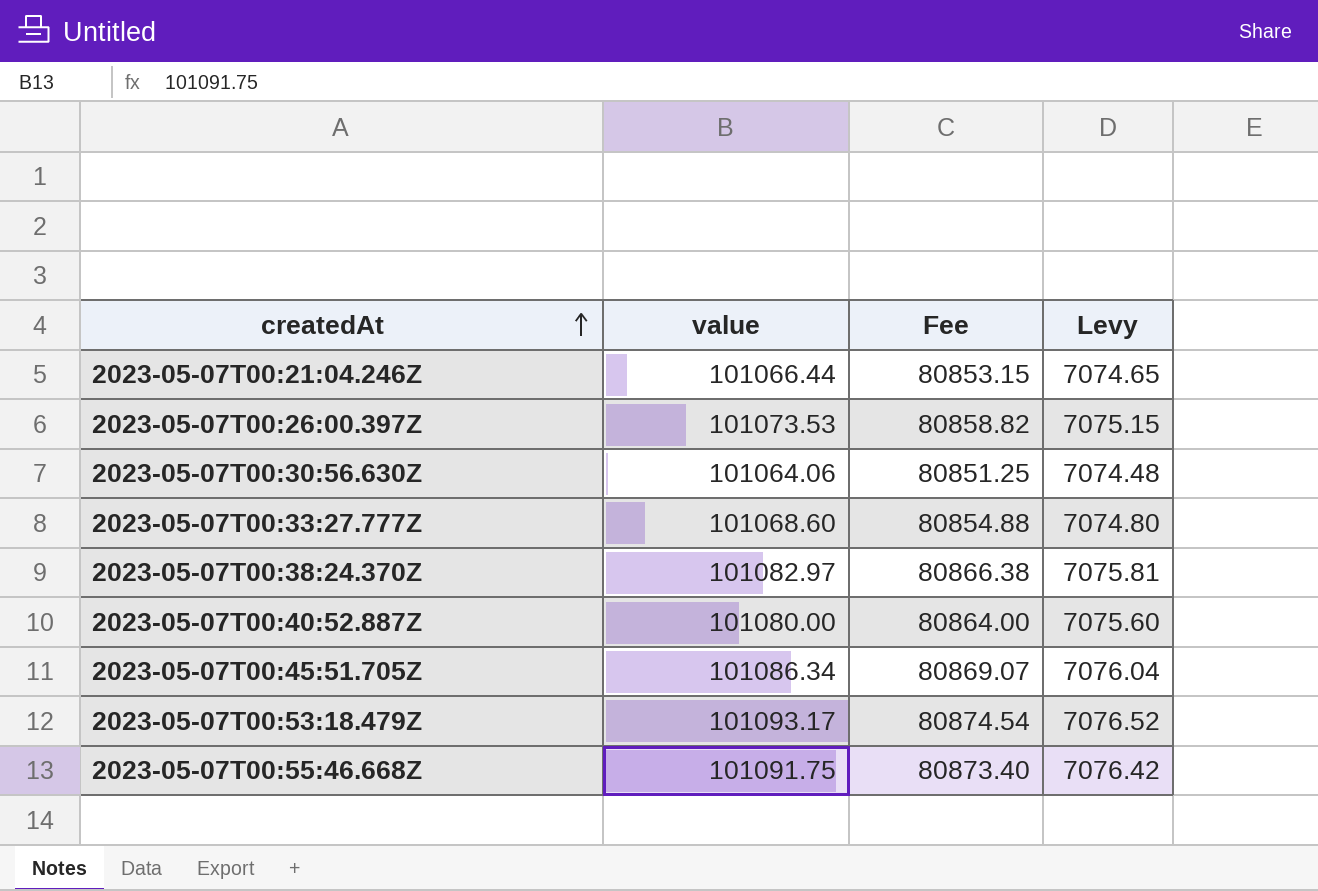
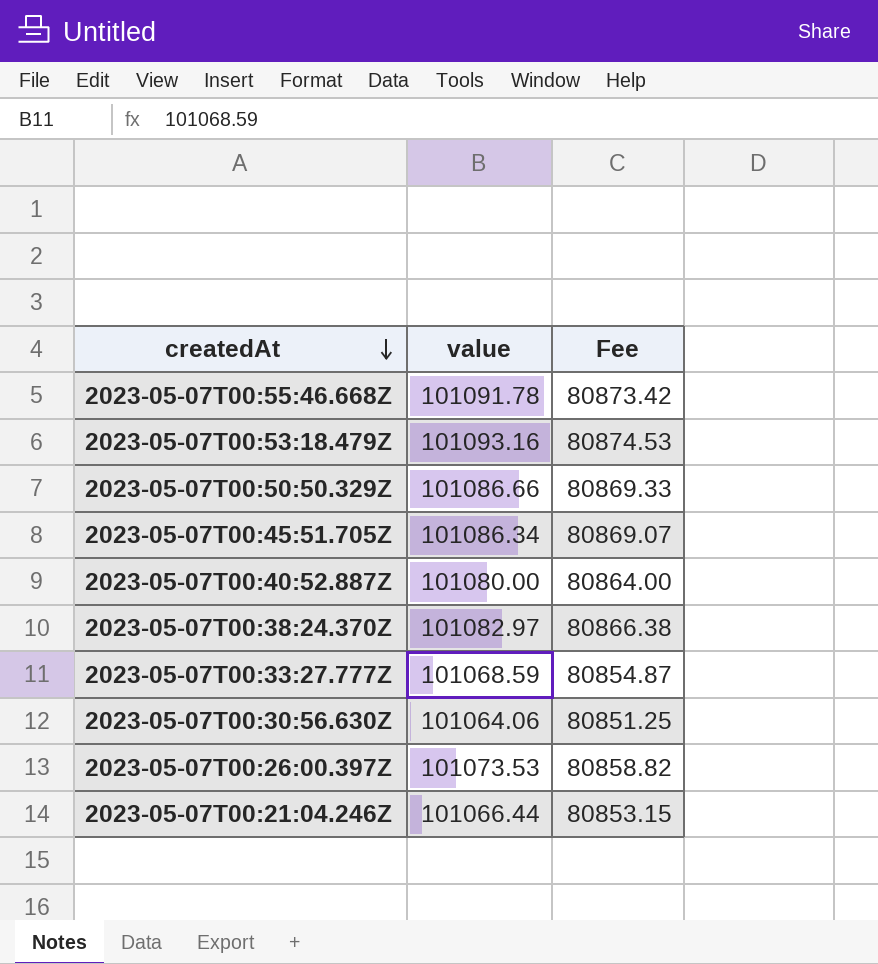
row order: createdAt ascending -> createdAt descending
column Levy | formula: [value] * 0.07 -> none
2023-05-07T00:55:46.668Z | value: 101091.75 -> 101091.78
2023-05-07T00:55:46.668Z | Fee: 80873.40 -> 80873.42
2023-05-07T00:53:18.479Z | value: 101093.17 -> 101093.16
2023-05-07T00:53:18.479Z | Fee: 80874.54 -> 80874.53
row 2023-05-07T00:50:50.329Z: none -> 101086.66 | 80869.33
2023-05-07T00:33:27.777Z | value: 101068.60 -> 101068.59
2023-05-07T00:33:27.777Z | Fee: 80854.88 -> 80854.87

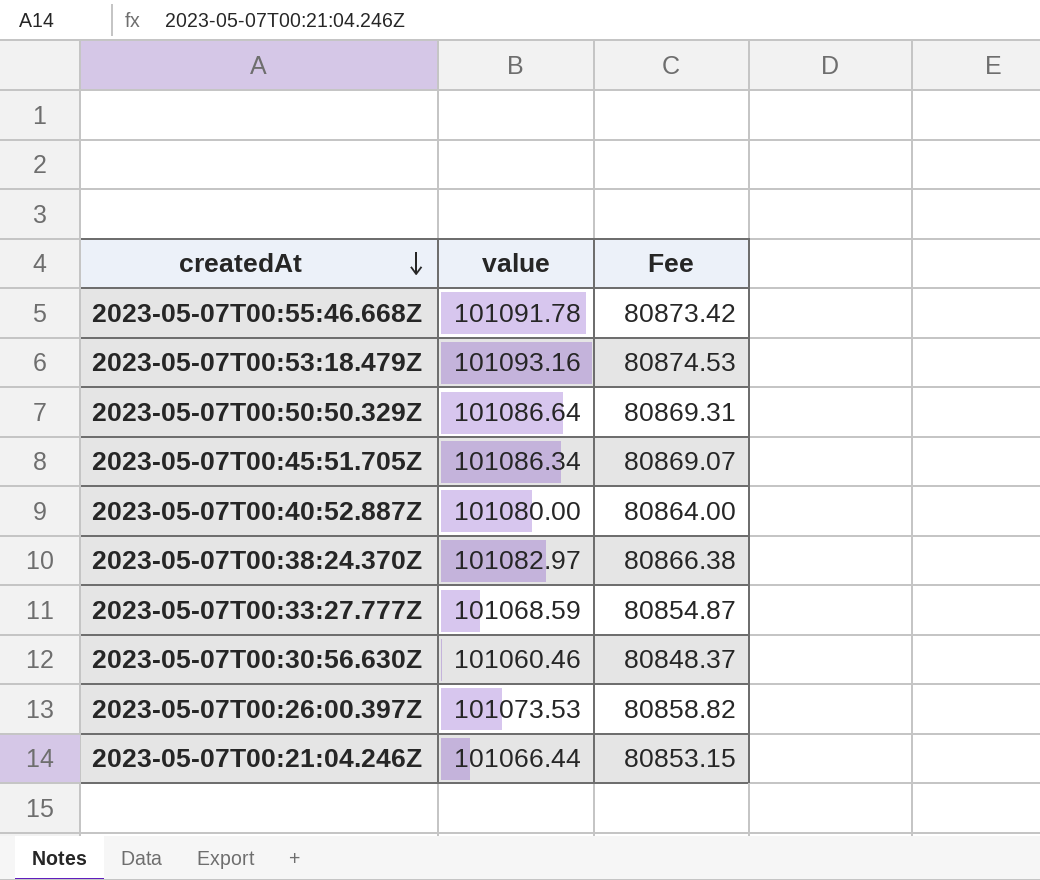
2023-05-07T00:50:50.329Z | value: 101086.66 -> 101086.64
2023-05-07T00:50:50.329Z | Fee: 80869.33 -> 80869.31
2023-05-07T00:30:56.630Z | value: 101064.06 -> 101060.46
2023-05-07T00:30:56.630Z | Fee: 80851.25 -> 80848.37

